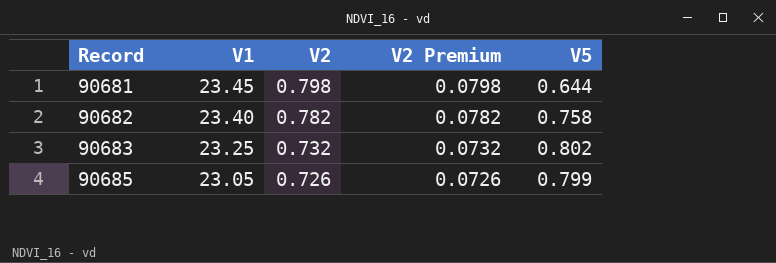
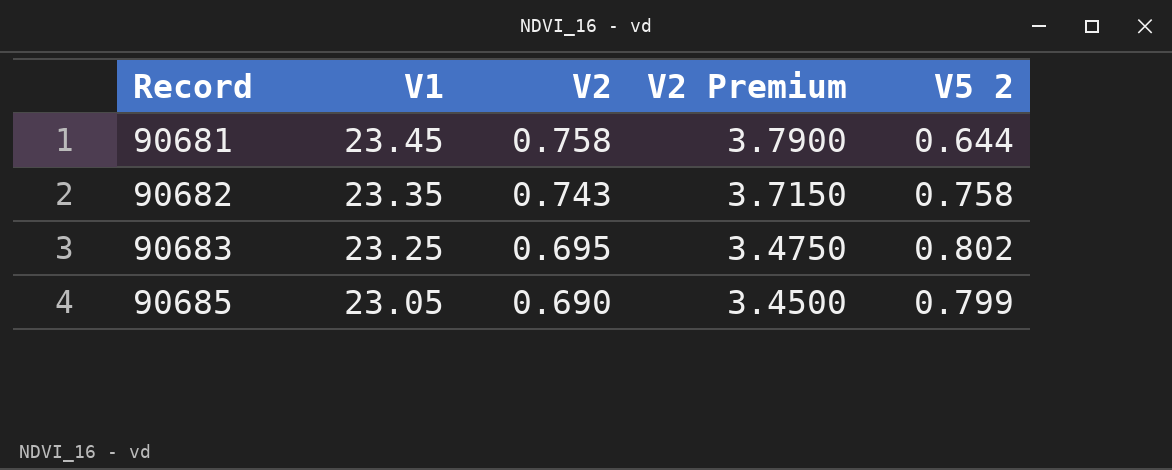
column V2 Premium | formula: [V2] * 0.1 -> [V2] * 5
column name: V5 -> V5 2
90681 | V2: 0.798 -> 0.758
90682 | V1: 23.40 -> 23.35
90682 | V2: 0.782 -> 0.743
90683 | V2: 0.732 -> 0.695
90685 | V2: 0.726 -> 0.690

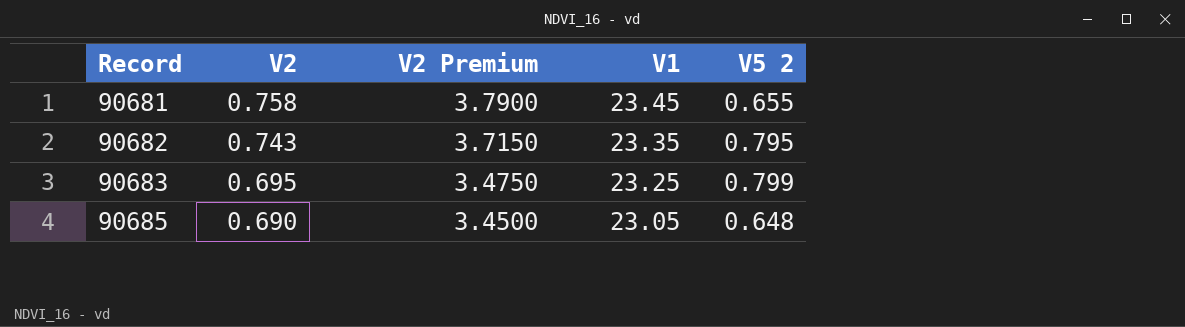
column V1 | position: 2 -> 4
90681 | V5 2: 0.644 -> 0.655
90682 | V5 2: 0.758 -> 0.795
90683 | V5 2: 0.802 -> 0.799
90685 | V5 2: 0.799 -> 0.648

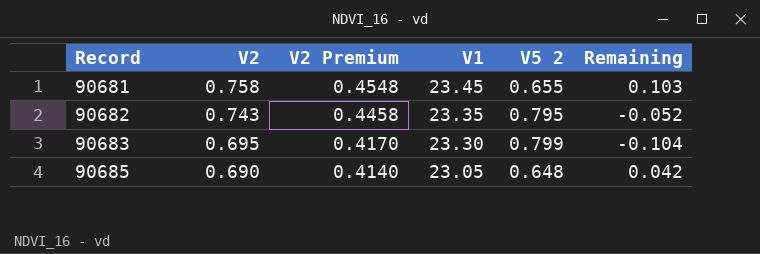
column V2 Premium | formula: [V2] * 5 -> [V2] * 0.6
column Remaining | formula: none -> [V2] - [V5 2]
90683 | V1: 23.25 -> 23.30

